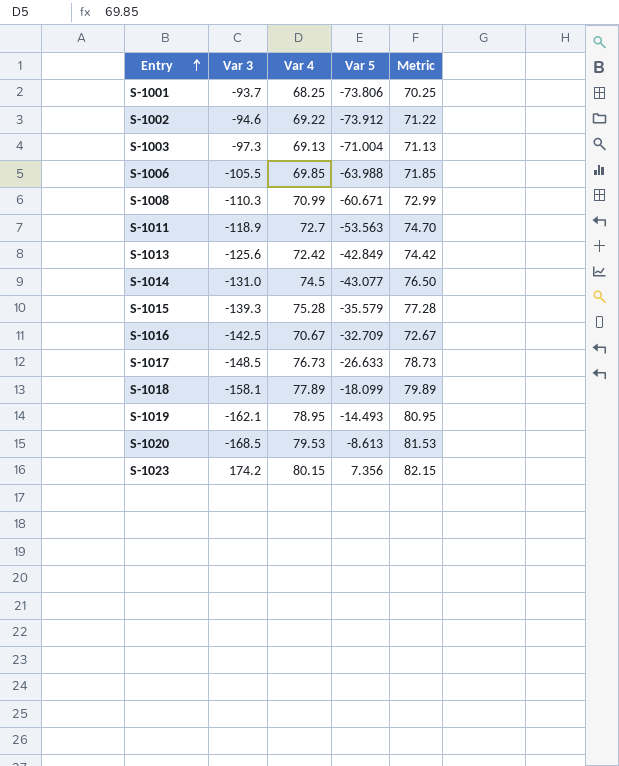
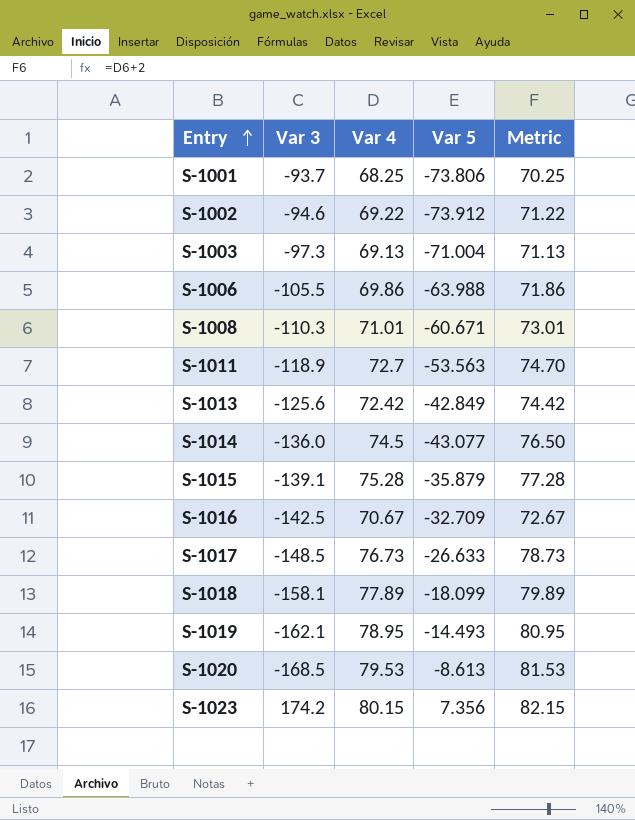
S-1006 | Var 4: 69.85 -> 69.86
S-1006 | Metric: 71.85 -> 71.86
S-1008 | Var 4: 70.99 -> 71.01
S-1008 | Metric: 72.99 -> 73.01
S-1014 | Var 3: -131.0 -> -136.0
S-1015 | Var 3: -139.3 -> -139.1
S-1015 | Var 5: -35.579 -> -35.879

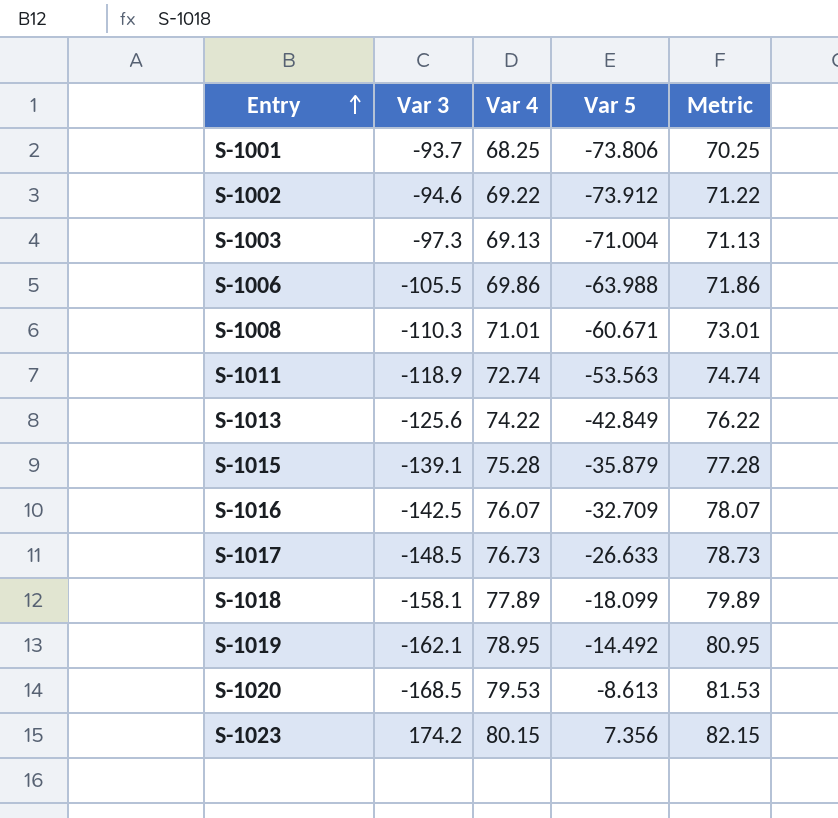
row S-1014: -136.0 | 74.5 | -43.077 | 76.50 -> none
S-1011 | Var 4: 72.7 -> 72.74
S-1011 | Metric: 74.70 -> 74.74
S-1013 | Var 4: 72.42 -> 74.22
S-1013 | Metric: 74.42 -> 76.22
S-1016 | Var 4: 70.67 -> 76.07
S-1016 | Metric: 72.67 -> 78.07
S-1019 | Var 5: -14.493 -> -14.492

